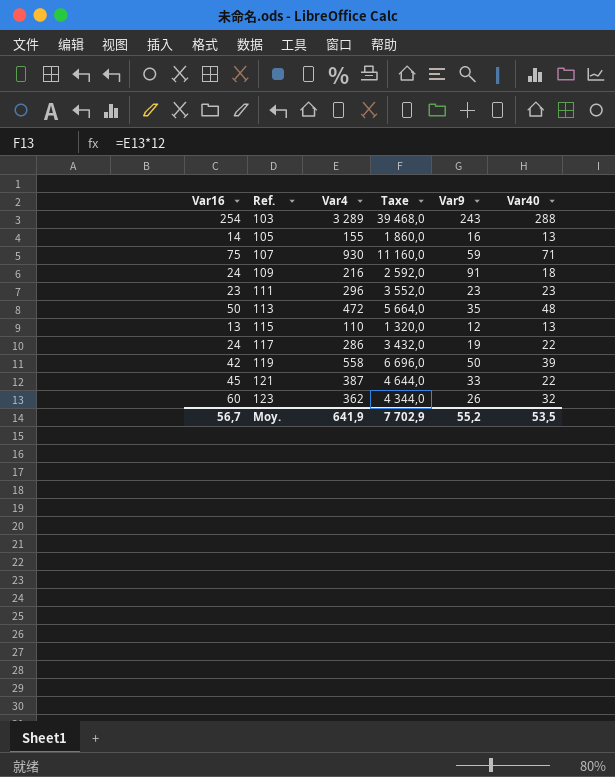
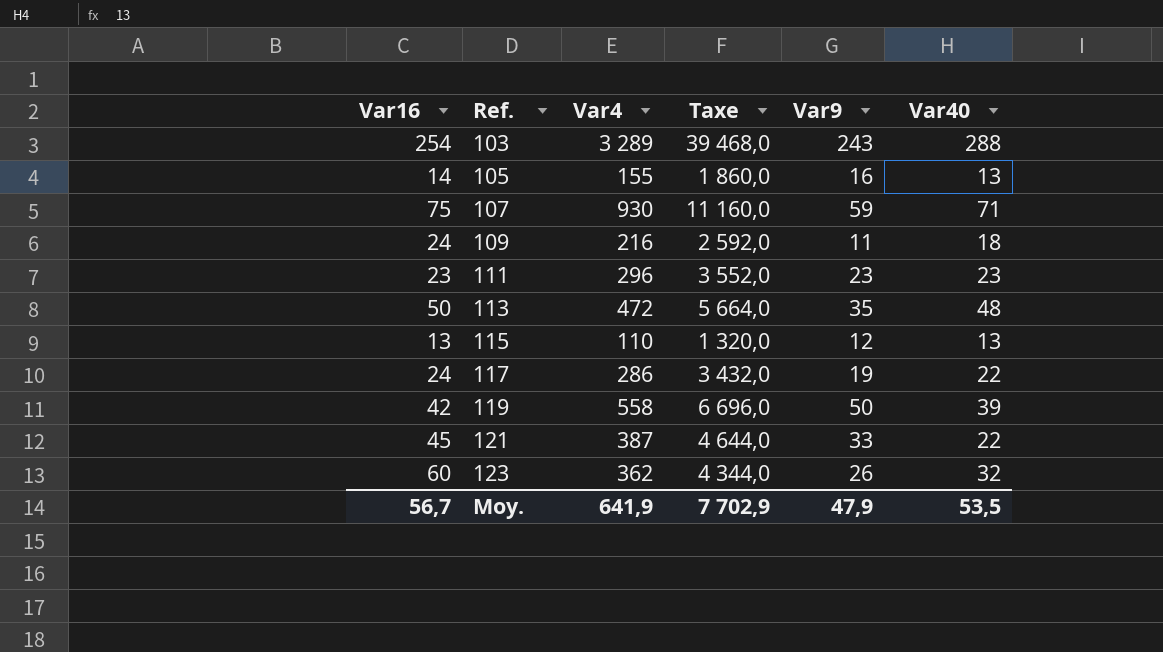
109 | Var9: 91 -> 11
Moy. | Var9: 55,2 -> 47,9

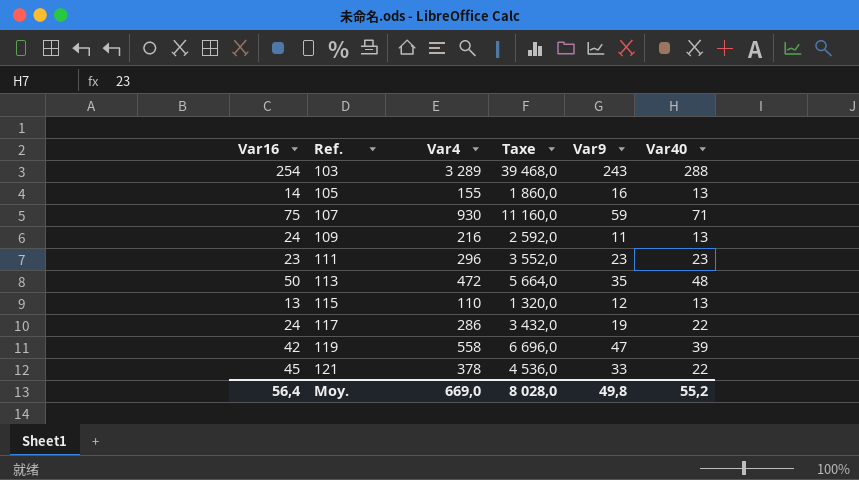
row 123: 60 | 362 | 4 344,0 | 26 | 32 -> none
109 | Var40: 18 -> 13
119 | Var9: 50 -> 47
121 | Var4: 387 -> 378
121 | Taxe: 4 644,0 -> 4 536,0
Moy. | Var16: 56,7 -> 56,4
Moy. | Var4: 641,9 -> 669,0
Moy. | Taxe: 7 702,9 -> 8 028,0
Moy. | Var9: 47,9 -> 49,8
Moy. | Var40: 53,5 -> 55,2

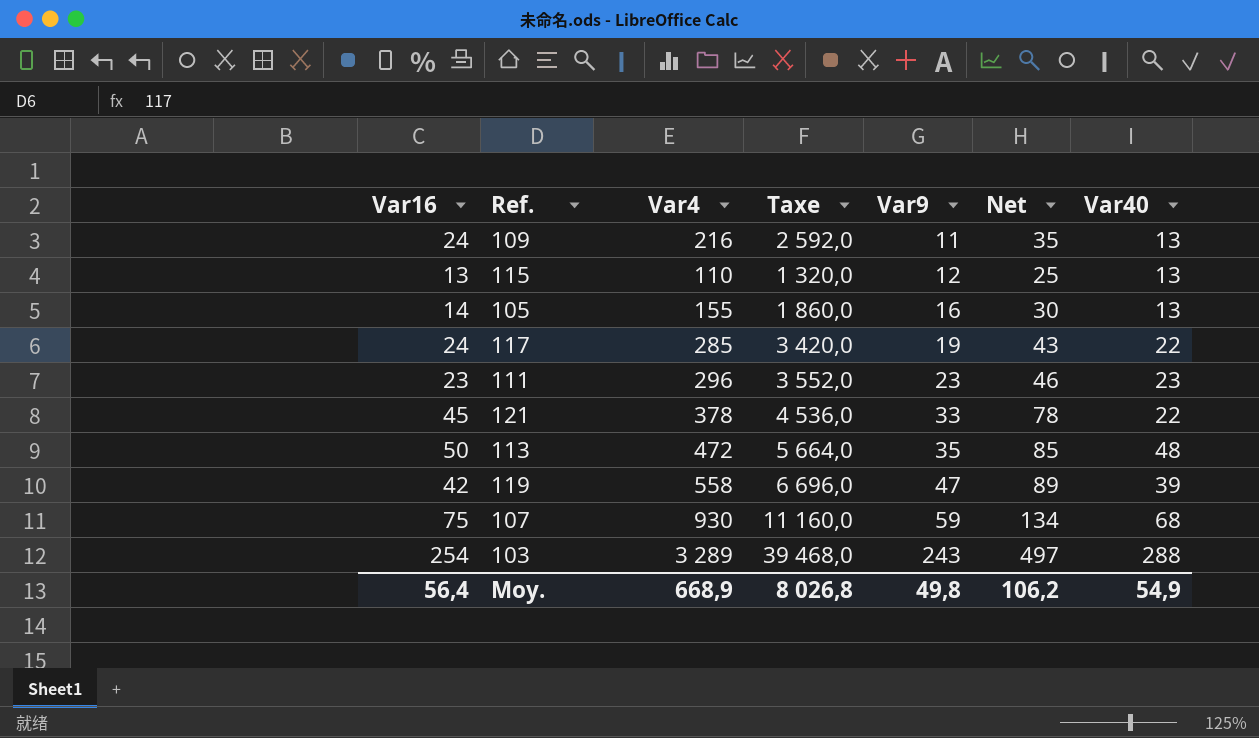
row order: Ref. ascending -> Var9 ascending
column Net | formula: none -> [Var16] + [Var9]
117 | Var4: 286 -> 285
117 | Taxe: 3 432,0 -> 3 420,0
107 | Var40: 71 -> 68
Moy. | Var4: 669,0 -> 668,9
Moy. | Taxe: 8 028,0 -> 8 026,8
Moy. | Var40: 55,2 -> 54,9

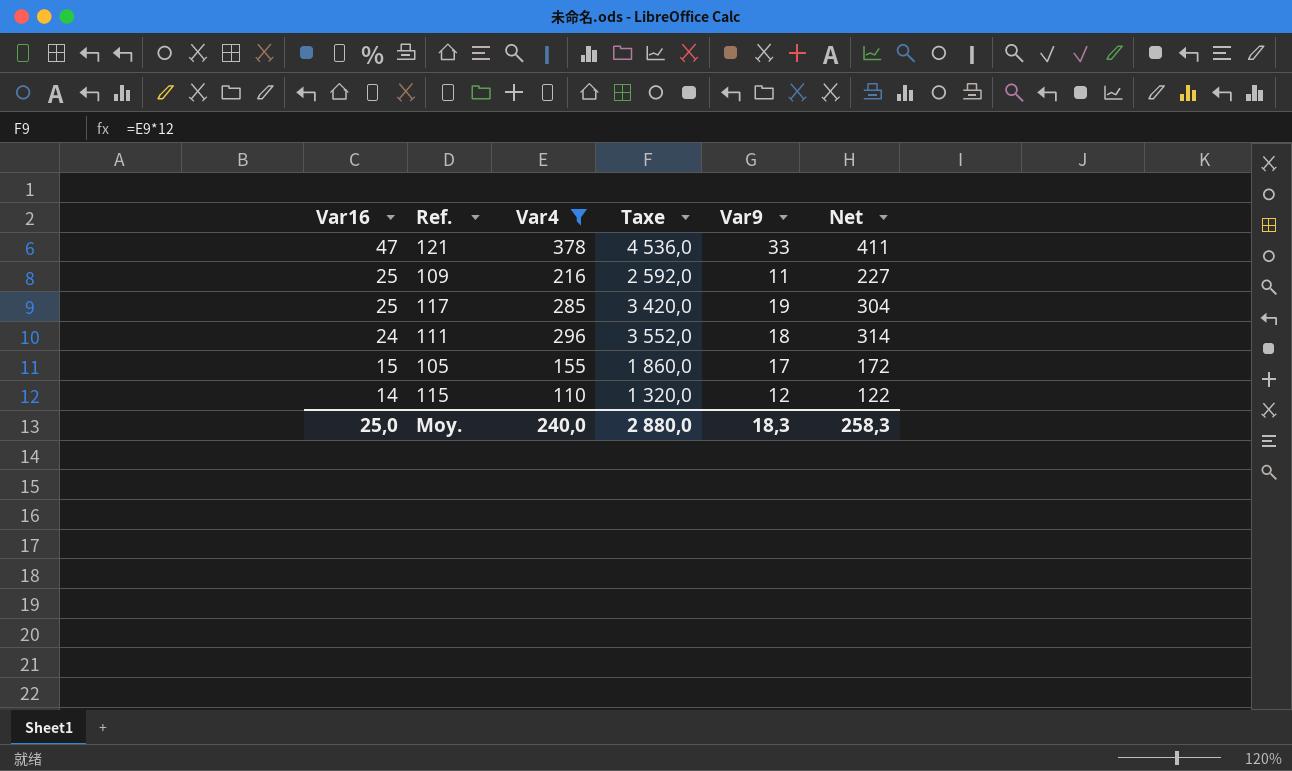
filter: none -> Var4 <= 378
row order: Var9 ascending -> Var16 descending
column Var40 | position: 7 -> none
column Net | formula: [Var16] + [Var9] -> [Var4] + [Var9]
121 | Var16: 45 -> 47
109 | Var16: 24 -> 25
117 | Var16: 24 -> 25
111 | Var16: 23 -> 24
111 | Var9: 23 -> 18
105 | Var16: 14 -> 15
105 | Var9: 16 -> 17
115 | Var16: 13 -> 14
Moy. | Var16: 56,4 -> 25,0
Moy. | Var4: 668,9 -> 240,0
Moy. | Taxe: 8 026,8 -> 2 880,0
Moy. | Var9: 49,8 -> 18,3
Moy. | Net: 106,2 -> 258,3

